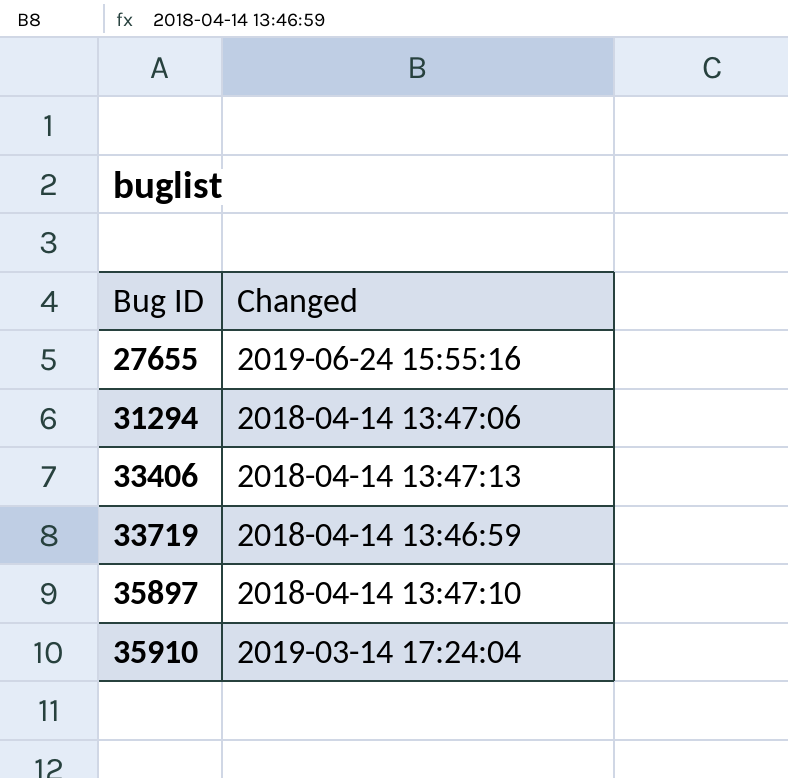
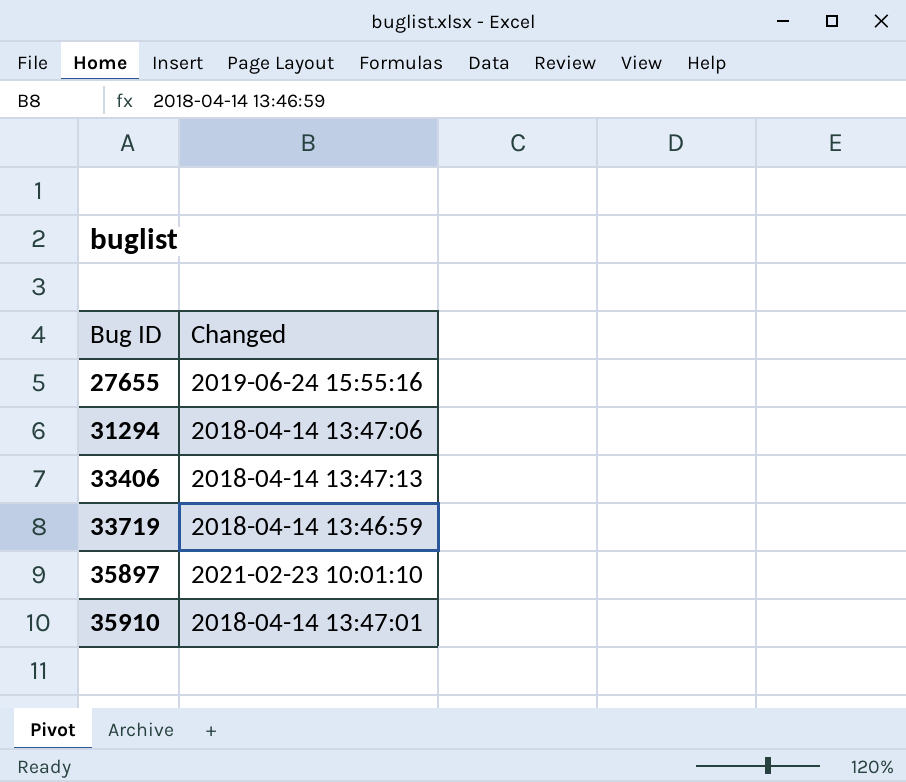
35897 | Changed: 2018-04-14 13:47:10 -> 2021-02-23 10:01:10
35910 | Changed: 2019-03-14 17:24:04 -> 2018-04-14 13:47:01

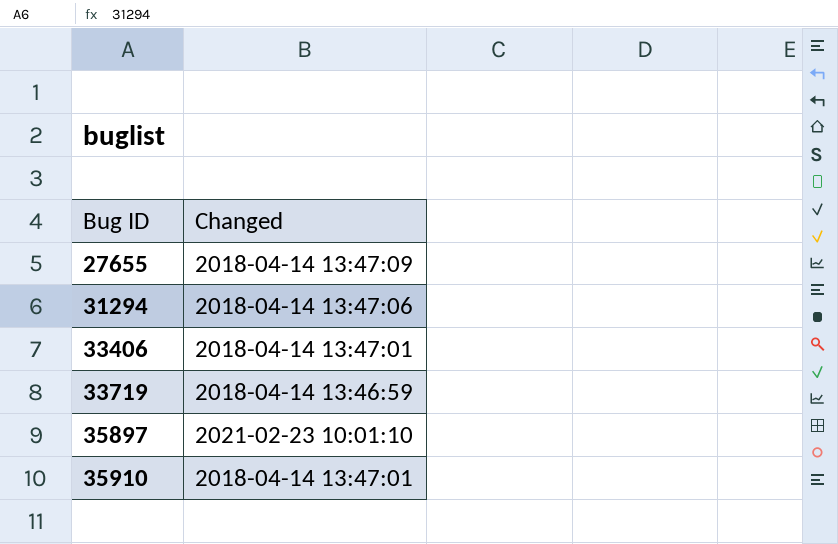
27655 | Changed: 2019-06-24 15:55:16 -> 2018-04-14 13:47:09
33406 | Changed: 2018-04-14 13:47:13 -> 2018-04-14 13:47:01

